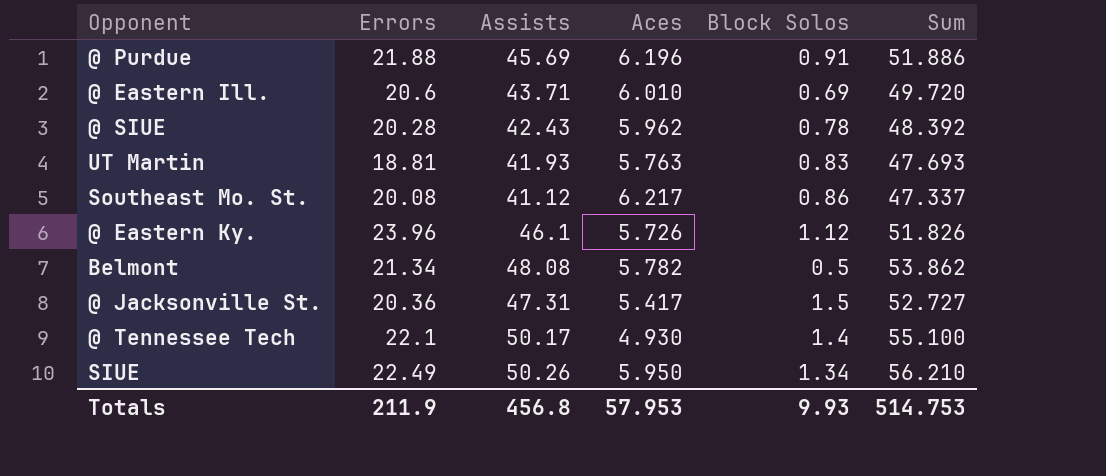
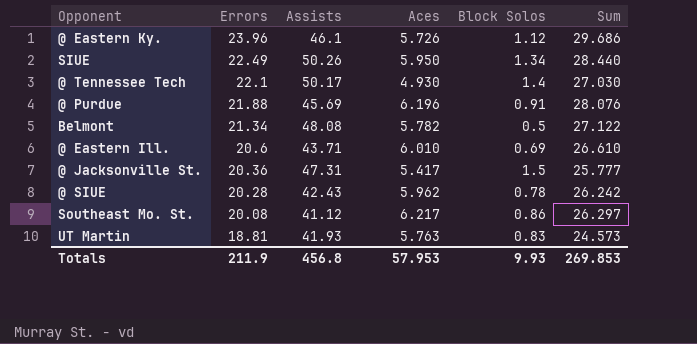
row order: none -> Errors descending
column Sum | formula: [Assists] + [Aces] -> [Errors] + [Aces]
Totals | Sum: 514.753 -> 269.853

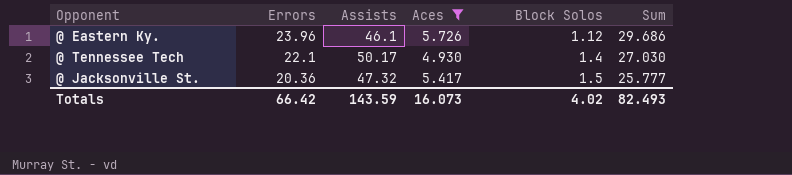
filter: none -> Aces <= 5.726
@ Jacksonville St. | Assists: 47.31 -> 47.32
Totals | Errors: 211.9 -> 66.42
Totals | Assists: 456.8 -> 143.59
Totals | Aces: 57.953 -> 16.073
Totals | Block Solos: 9.93 -> 4.02
Totals | Sum: 269.853 -> 82.493

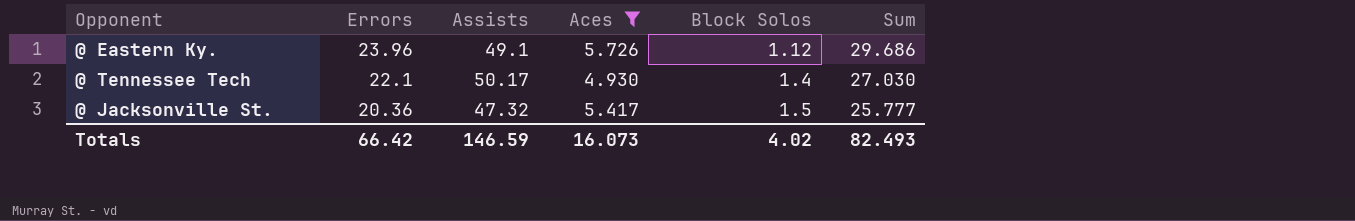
@ Eastern Ky. | Assists: 46.1 -> 49.1
Totals | Assists: 143.59 -> 146.59

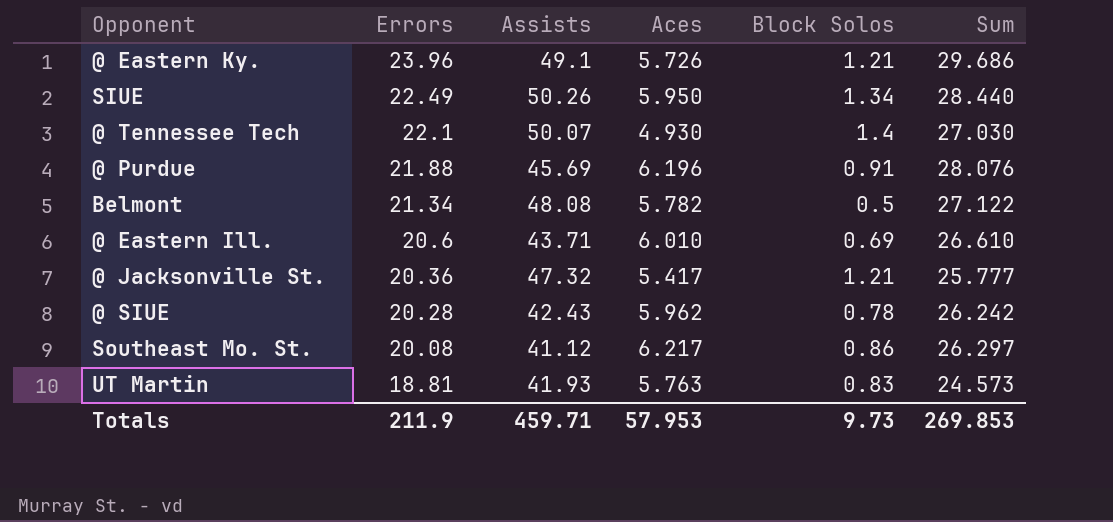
filter: Aces <= 5.726 -> none
@ Eastern Ky. | Block Solos: 1.12 -> 1.21
@ Tennessee Tech | Assists: 50.17 -> 50.07
@ Jacksonville St. | Block Solos: 1.5 -> 1.21
Totals | Errors: 66.42 -> 211.9
Totals | Assists: 146.59 -> 459.71
Totals | Aces: 16.073 -> 57.953
Totals | Block Solos: 4.02 -> 9.73
Totals | Sum: 82.493 -> 269.853

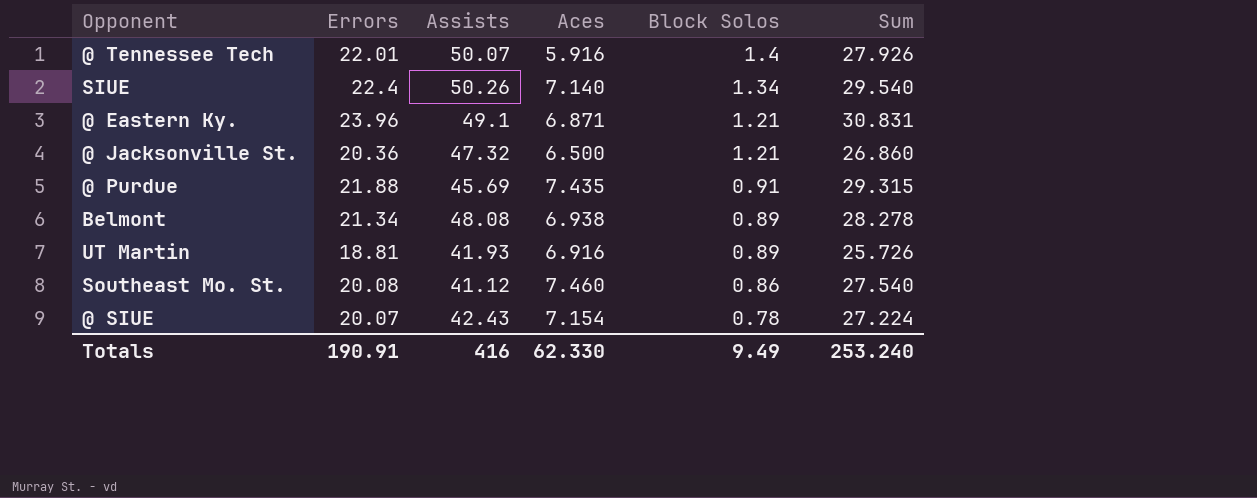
row order: Errors descending -> Block Solos descending
row @ Eastern Ill.: 20.6 | 43.71 | 6.010 | 0.69 | 26.610 -> none
@ Tennessee Tech | Errors: 22.1 -> 22.01
@ Tennessee Tech | Aces: 4.930 -> 5.916
@ Tennessee Tech | Sum: 27.030 -> 27.926
SIUE | Errors: 22.49 -> 22.4
SIUE | Aces: 5.950 -> 7.140
SIUE | Sum: 28.440 -> 29.540
@ Eastern Ky. | Aces: 5.726 -> 6.871
@ Eastern Ky. | Sum: 29.686 -> 30.831
@ Jacksonville St. | Aces: 5.417 -> 6.500
@ Jacksonville St. | Sum: 25.777 -> 26.860
@ Purdue | Aces: 6.196 -> 7.435
@ Purdue | Sum: 28.076 -> 29.315
Belmont | Aces: 5.782 -> 6.938
Belmont | Block Solos: 0.5 -> 0.89
Belmont | Sum: 27.122 -> 28.278
UT Martin | Aces: 5.763 -> 6.916
UT Martin | Block Solos: 0.83 -> 0.89
UT Martin | Sum: 24.573 -> 25.726
Southeast Mo. St. | Aces: 6.217 -> 7.460
Southeast Mo. St. | Sum: 26.297 -> 27.540
@ SIUE | Errors: 20.28 -> 20.07
@ SIUE | Aces: 5.962 -> 7.154
@ SIUE | Sum: 26.242 -> 27.224
Totals | Errors: 211.9 -> 190.91
Totals | Assists: 459.71 -> 416
Totals | Aces: 57.953 -> 62.330
Totals | Block Solos: 9.73 -> 9.49
Totals | Sum: 269.853 -> 253.240

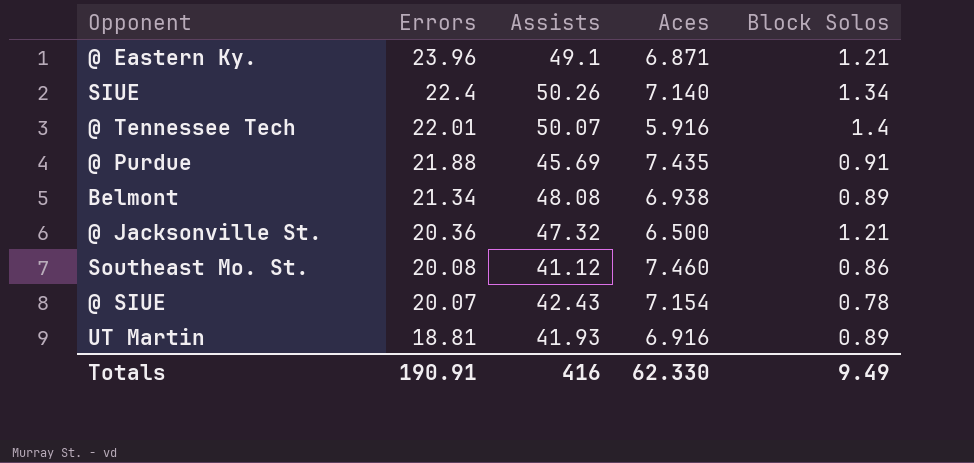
row order: Block Solos descending -> Errors descending
column Sum | formula: [Errors] + [Aces] -> none

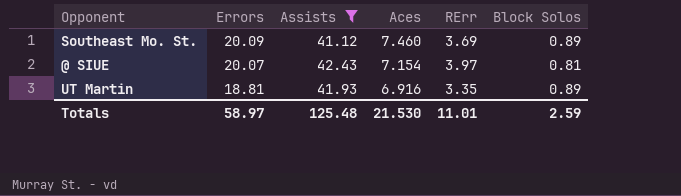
filter: none -> Assists <= 42.43
column RErr | position: none -> 5
Southeast Mo. St. | Errors: 20.08 -> 20.09
Southeast Mo. St. | Block Solos: 0.86 -> 0.89
@ SIUE | Block Solos: 0.78 -> 0.81
Totals | Errors: 190.91 -> 58.97
Totals | Assists: 416 -> 125.48
Totals | Aces: 62.330 -> 21.530
Totals | Block Solos: 9.49 -> 2.59

